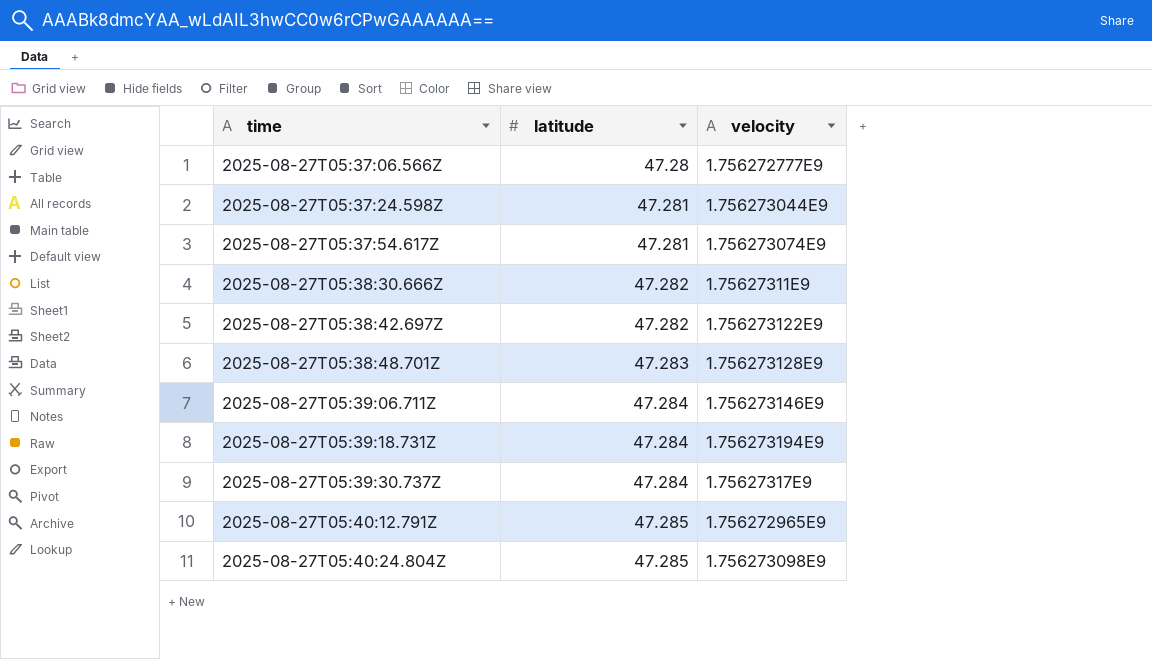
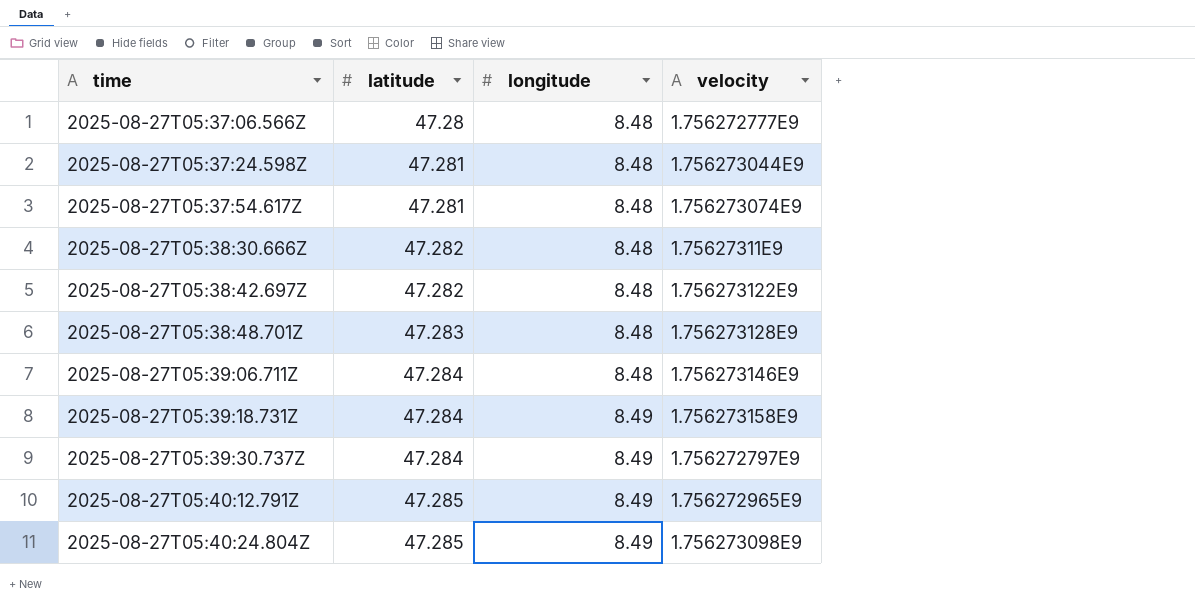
column longitude | position: none -> 3
2025-08-27T05:39:18.731Z | velocity: 1.756273194E9 -> 1.756273158E9
2025-08-27T05:39:30.737Z | velocity: 1.75627317E9 -> 1.756272797E9

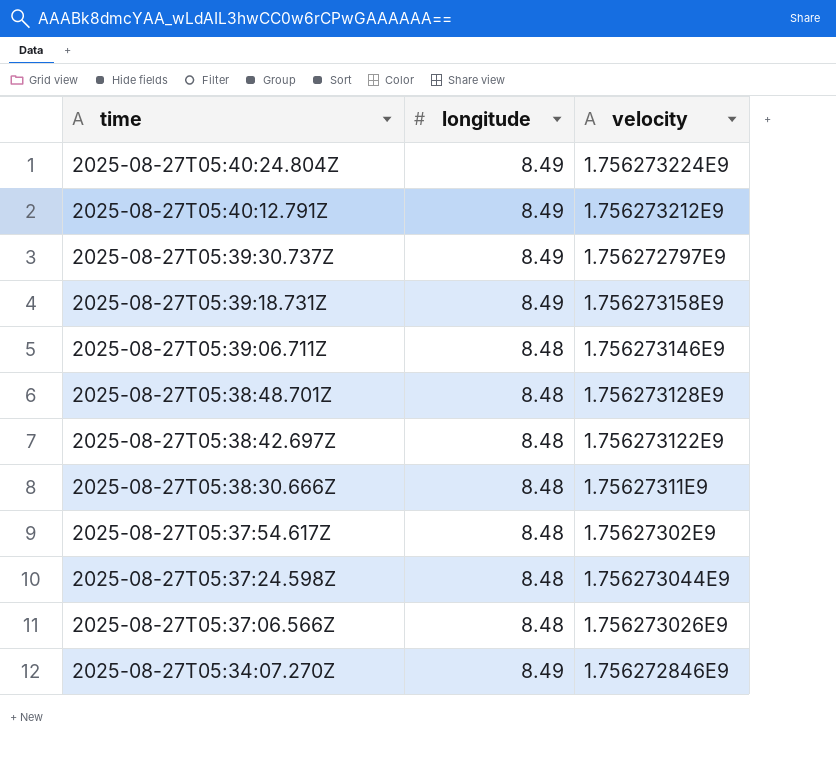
row order: time ascending -> time descending
column latitude | position: 2 -> none
2025-08-27T05:40:24.804Z | velocity: 1.756273098E9 -> 1.756273224E9
2025-08-27T05:40:12.791Z | velocity: 1.756272965E9 -> 1.756273212E9
2025-08-27T05:37:54.617Z | velocity: 1.756273074E9 -> 1.75627302E9
2025-08-27T05:37:06.566Z | velocity: 1.756272777E9 -> 1.756273026E9
row 2025-08-27T05:34:07.270Z: none -> 8.49 | 1.756272846E9

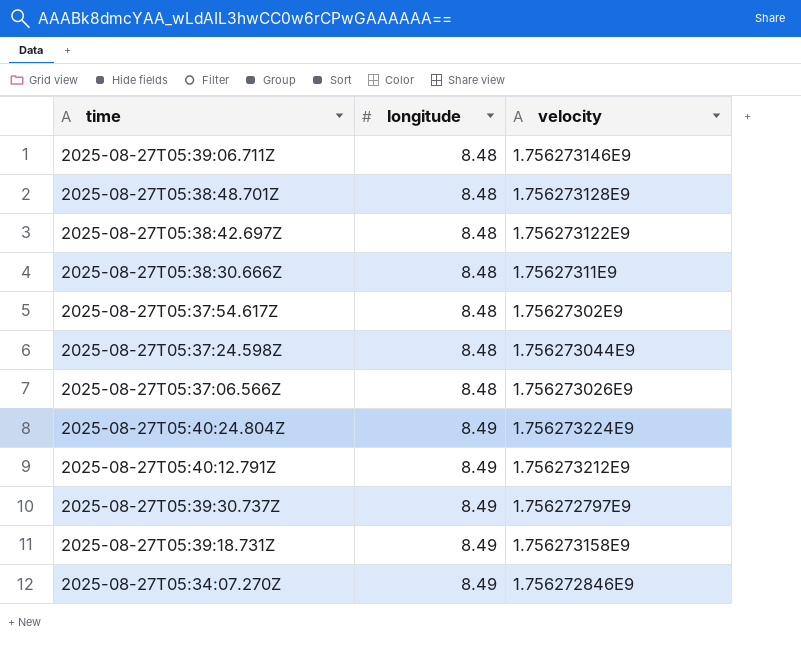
row order: time descending -> longitude ascending

